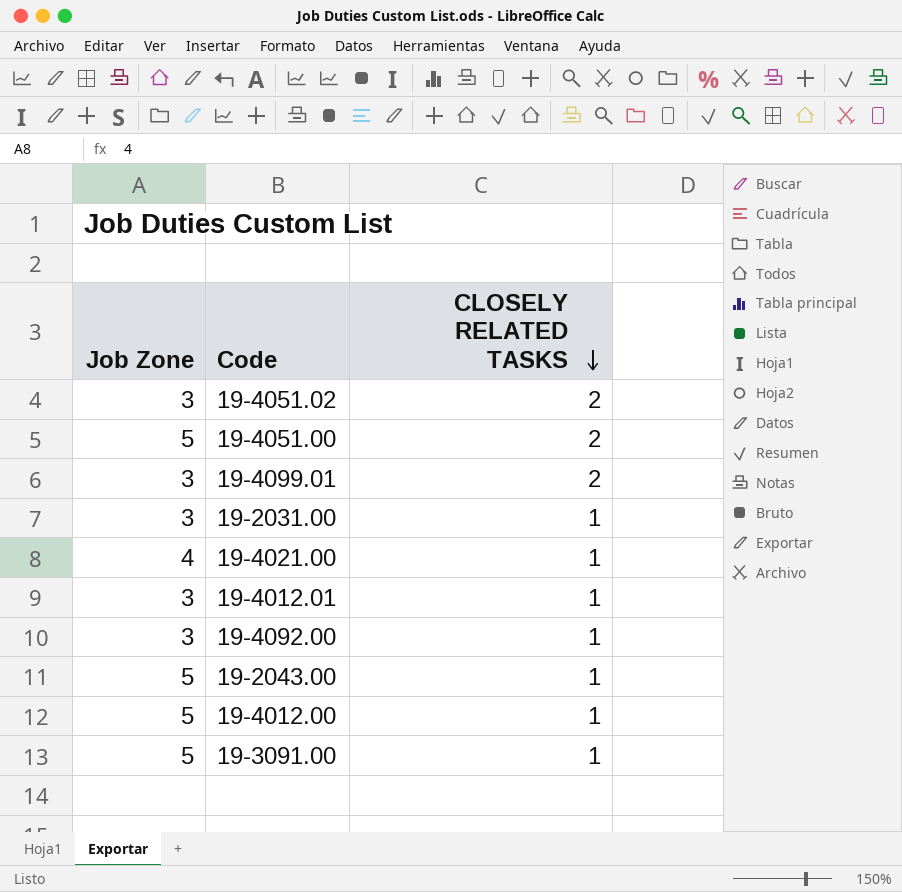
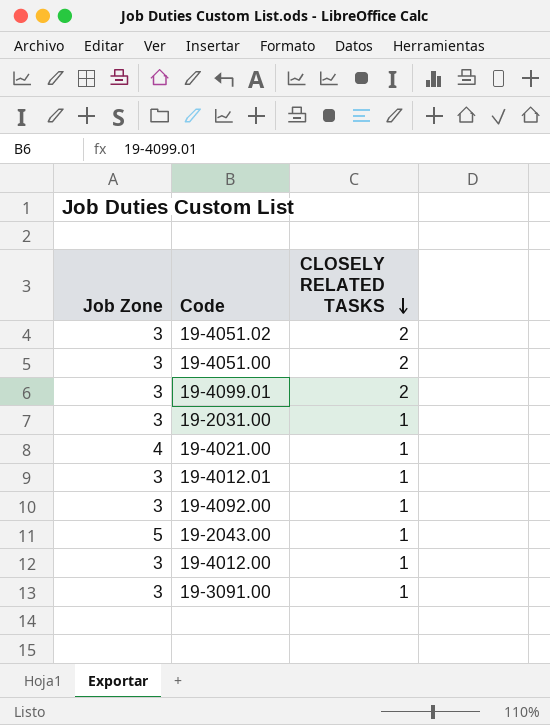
19-4051.00 | Job Zone: 5 -> 3
19-4012.00 | Job Zone: 5 -> 3
19-3091.00 | Job Zone: 5 -> 3

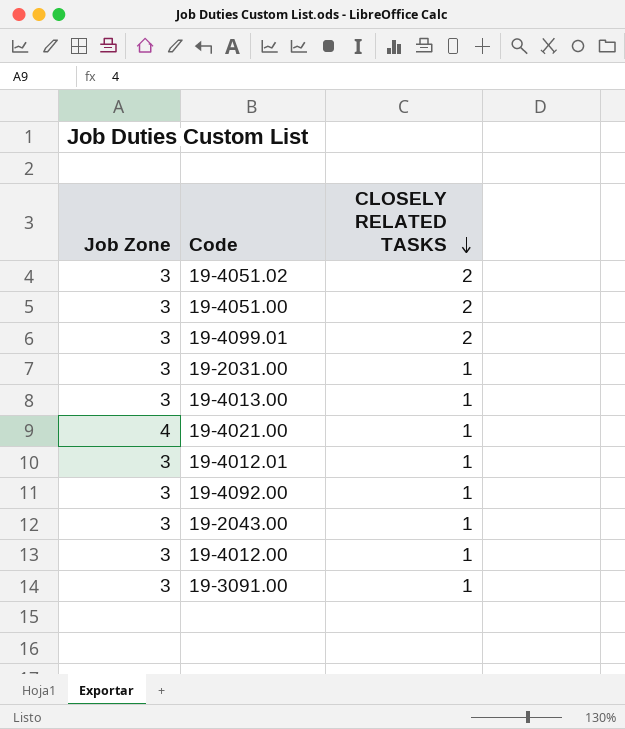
row 19-4013.00: none -> 3 | 1
19-2043.00 | Job Zone: 5 -> 3

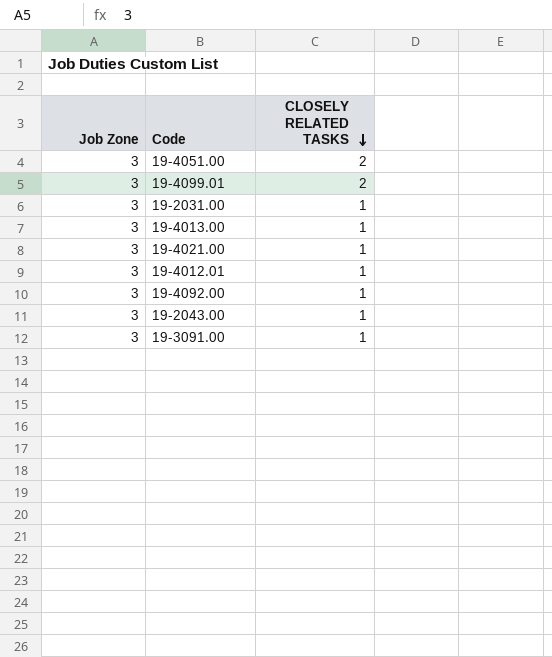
row 19-4051.02: 3 | 2 -> none
row 19-4012.00: 3 | 1 -> none
19-4021.00 | Job Zone: 4 -> 3

